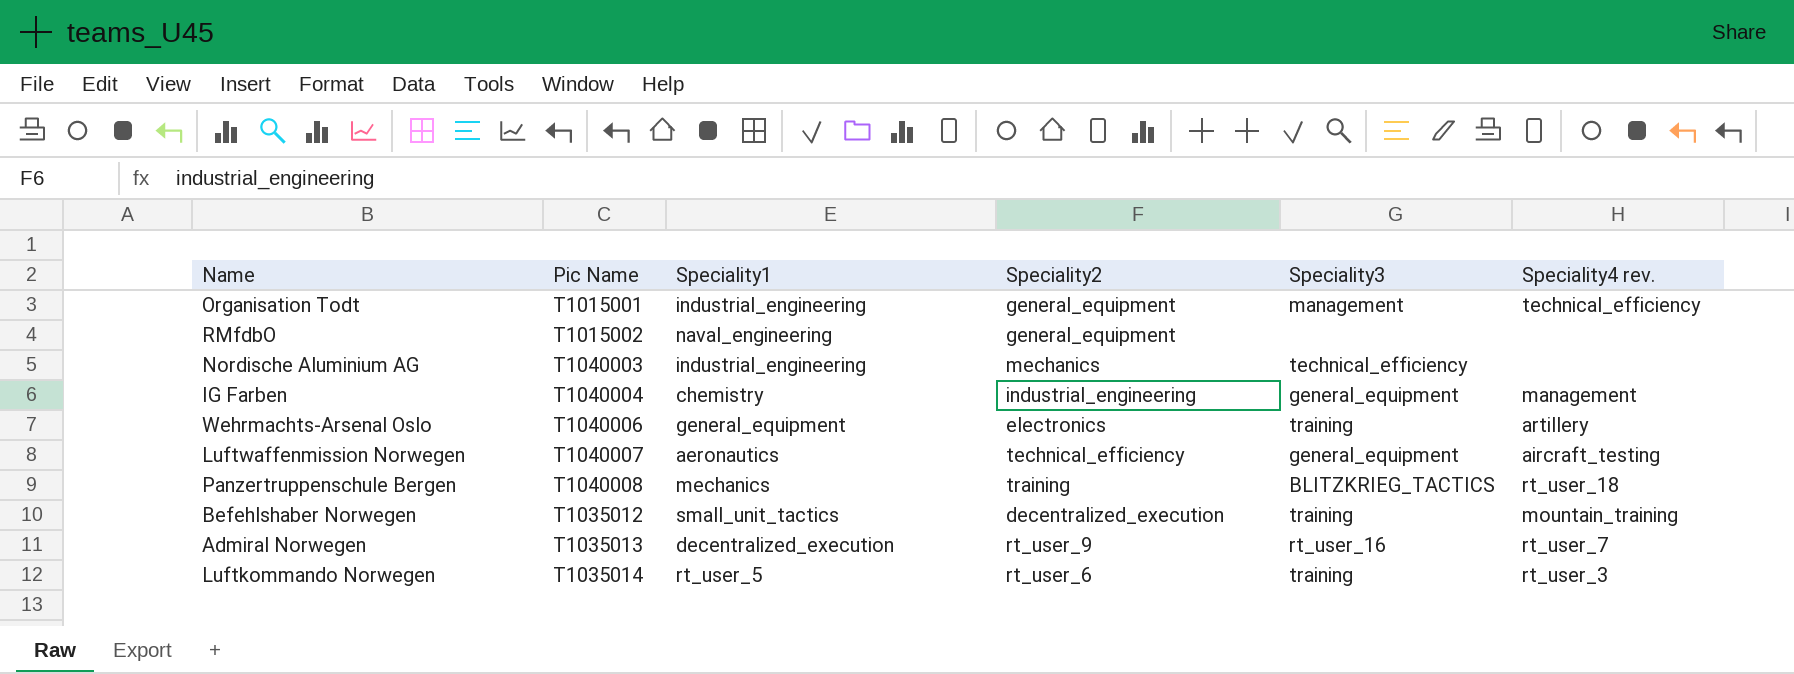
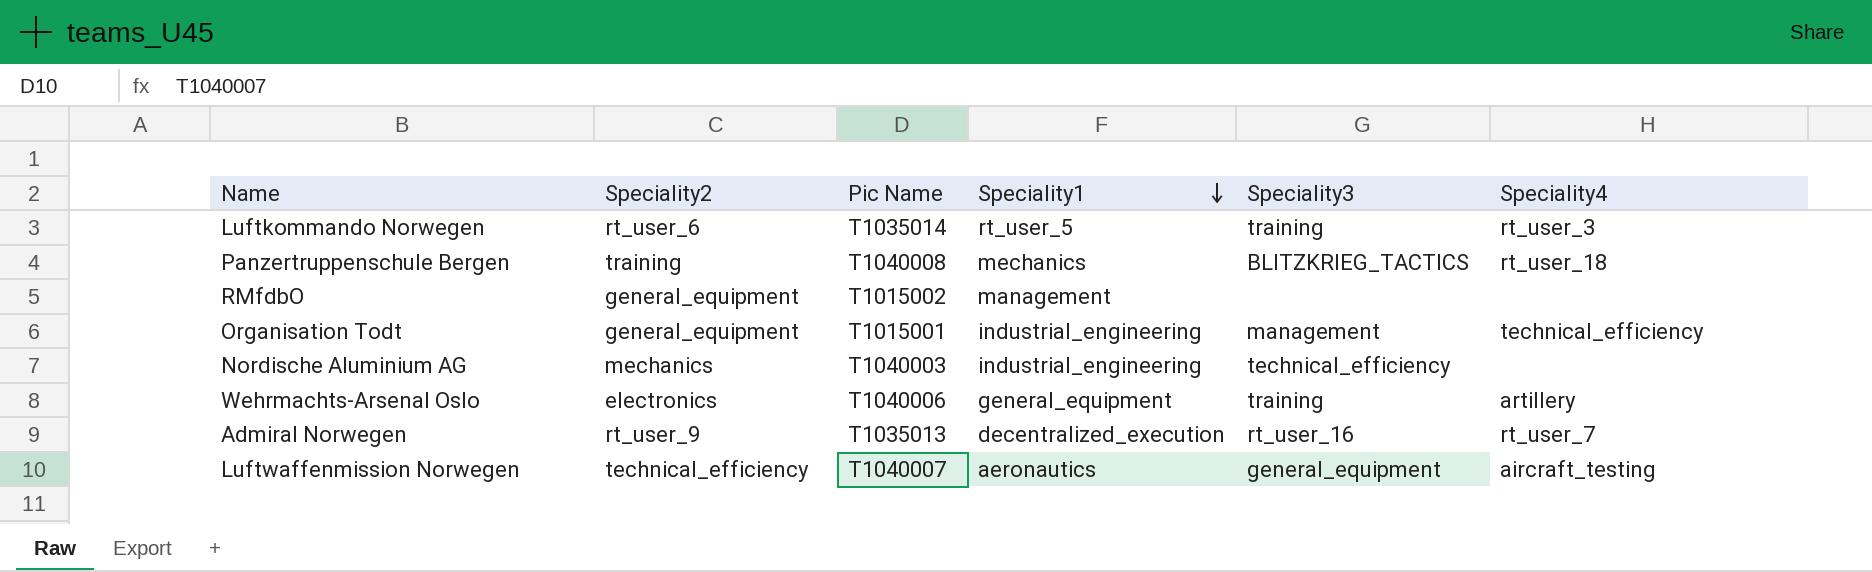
row order: none -> Speciality1 descending
column Speciality2 | position: 4 -> 2
column name: Speciality4 rev. -> Speciality4
row IG Farben: T1040004 | chemistry | industrial_engineering | general_equipment | management -> none
row Befehlshaber Norwegen: T1035012 | small_unit_tactics | decentralized_execution | training | mountain_training -> none
RMfdbO | Speciality1: naval_engineering -> management

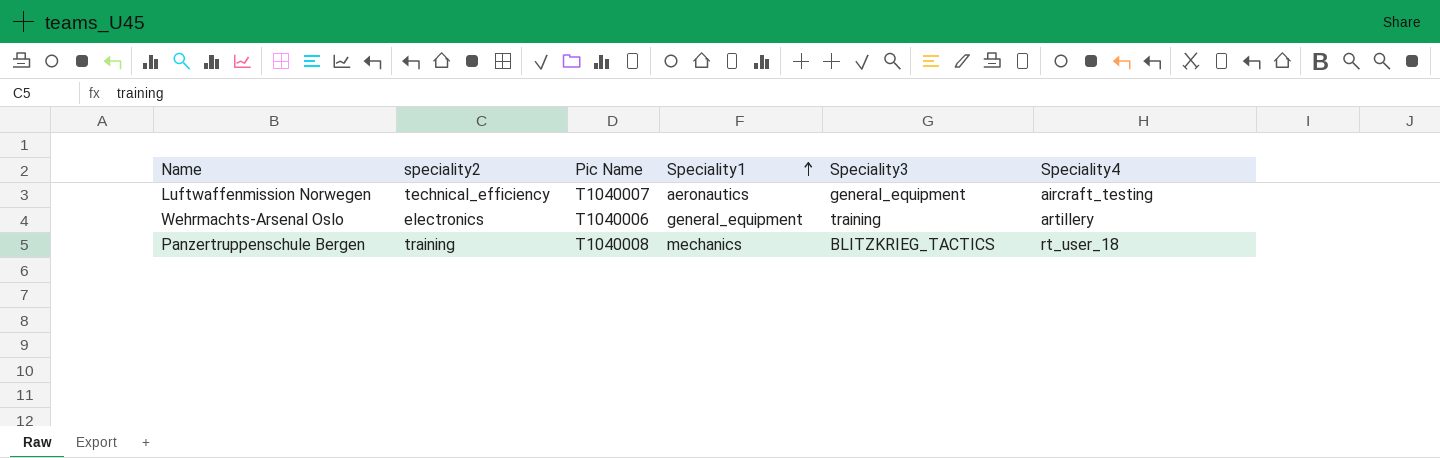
row order: Speciality1 descending -> Speciality1 ascending
column name: Speciality2 -> speciality2
row Luftkommando Norwegen: rt_user_6 | T1035014 | rt_user_5 | training | rt_user_3 -> none
row RMfdbO: general_equipment | T1015002 | management | none | none -> none
row Organisation Todt: general_equipment | T1015001 | industrial_engineering | management | technical_efficiency -> none
row Nordische Aluminium AG: mechanics | T1040003 | industrial_engineering | technical_efficiency | none -> none
row Admiral Norwegen: rt_user_9 | T1035013 | decentralized_execution | rt_user_16 | rt_user_7 -> none

